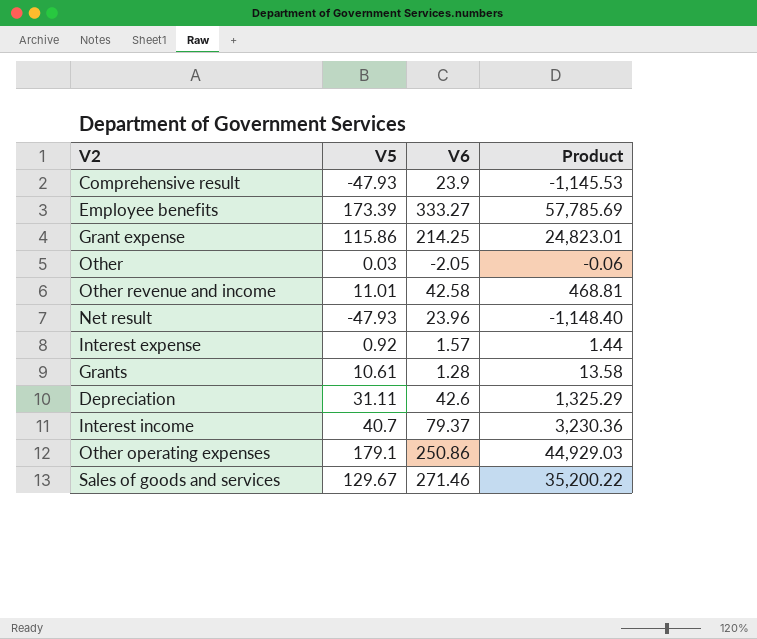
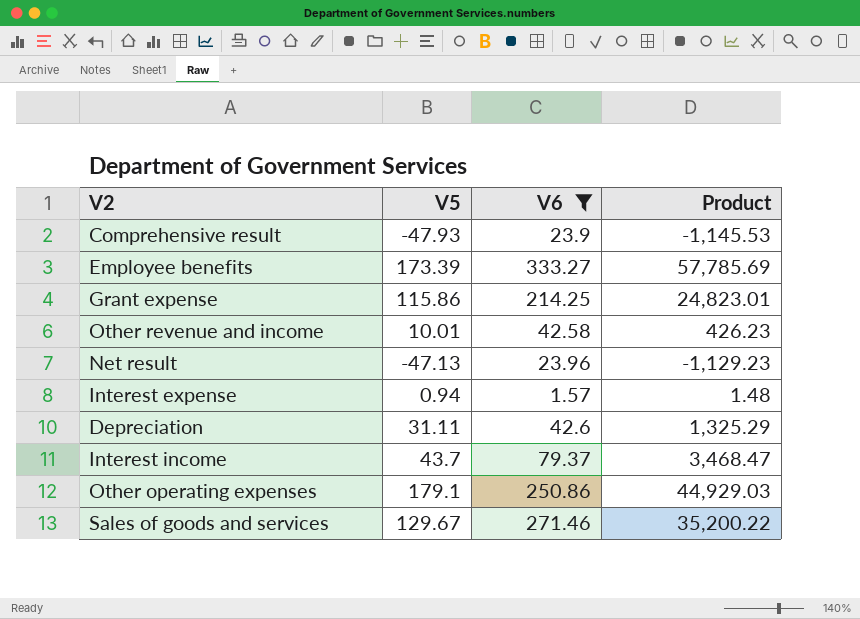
filter: none -> V6 >= 1.57
Other revenue and income | V5: 11.01 -> 10.01
Other revenue and income | Product: 468.81 -> 426.23
Net result | V5: -47.93 -> -47.13
Net result | Product: -1,148.40 -> -1,129.23
Interest expense | V5: 0.92 -> 0.94
Interest expense | Product: 1.44 -> 1.48
Interest income | V5: 40.7 -> 43.7
Interest income | Product: 3,230.36 -> 3,468.47

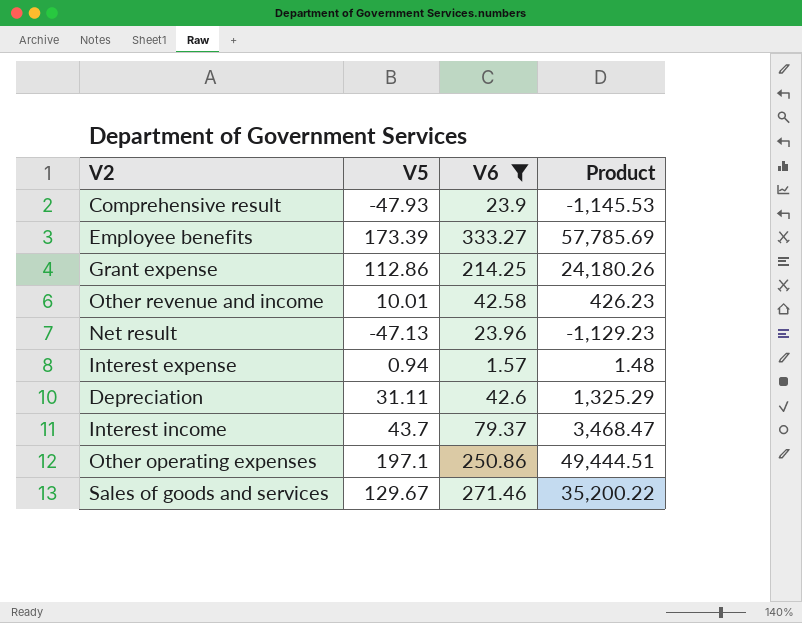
Grant expense | V5: 115.86 -> 112.86
Grant expense | Product: 24,823.01 -> 24,180.26
Other operating expenses | V5: 179.1 -> 197.1
Other operating expenses | Product: 44,929.03 -> 49,444.51

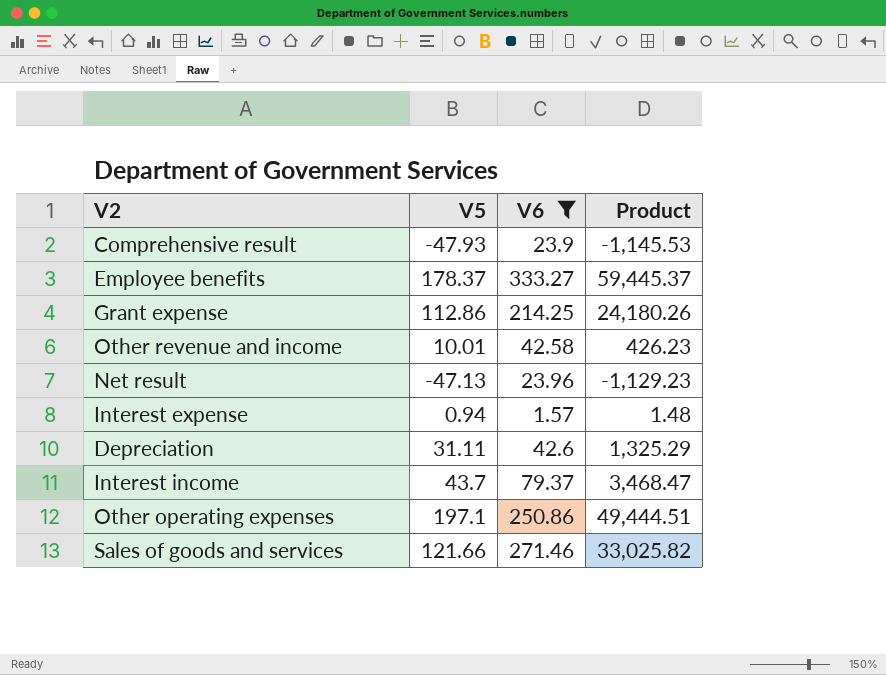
Employee benefits | V5: 173.39 -> 178.37
Employee benefits | Product: 57,785.69 -> 59,445.37
Sales of goods and services | V5: 129.67 -> 121.66
Sales of goods and services | Product: 35,200.22 -> 33,025.82

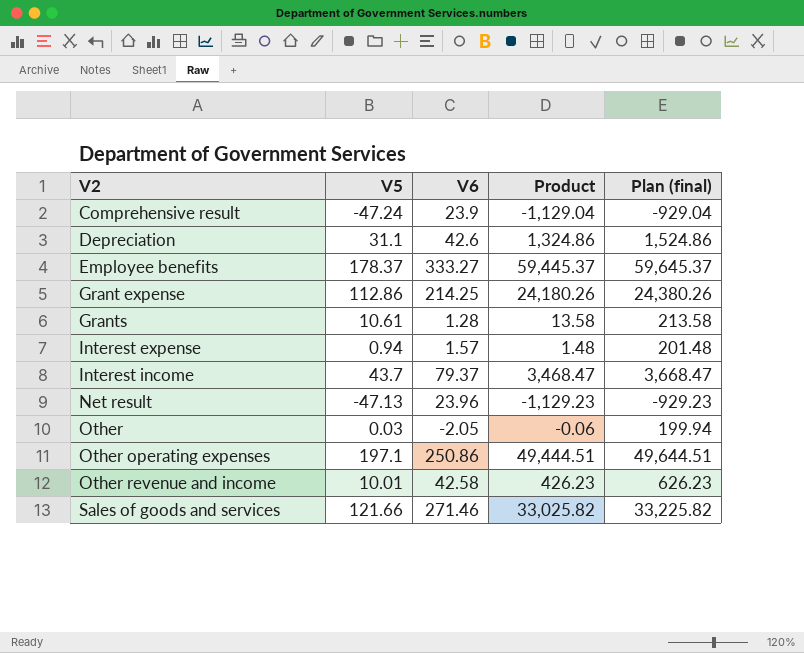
filter: V6 >= 1.57 -> none
row order: none -> V2 ascending
column Plan (final) | formula: none -> [Product] + 200
Comprehensive result | V5: -47.93 -> -47.24
Comprehensive result | Product: -1,145.53 -> -1,129.04
Depreciation | V5: 31.11 -> 31.1
Depreciation | Product: 1,325.29 -> 1,324.86

